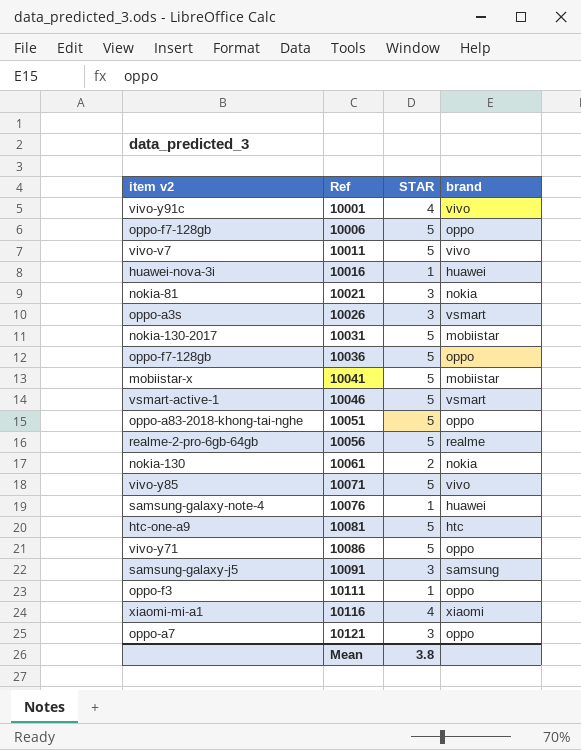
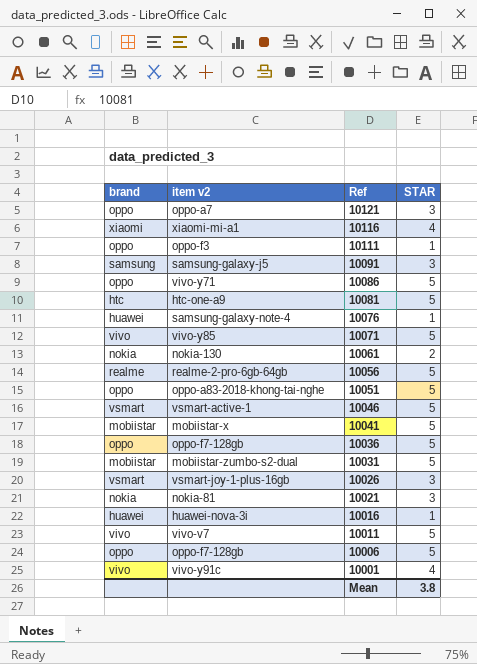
row order: Ref ascending -> Ref descending
column brand | position: 4 -> 1
10031 | item v2: nokia-130-2017 -> mobiistar-zumbo-s2-dual
10026 | item v2: oppo-a3s -> vsmart-joy-1-plus-16gb

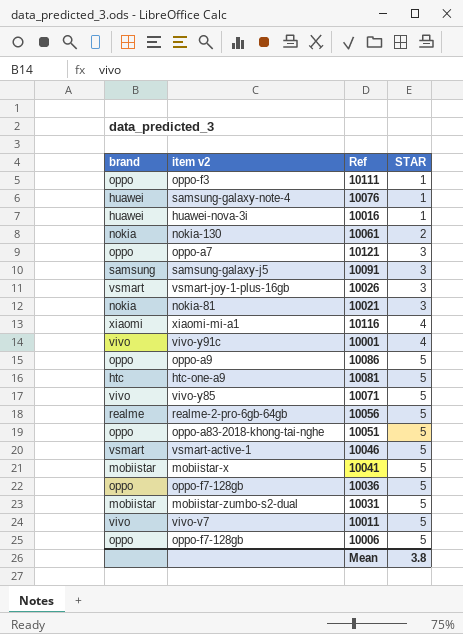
row order: Ref descending -> STAR ascending
10086 | item v2: vivo-y71 -> oppo-a9

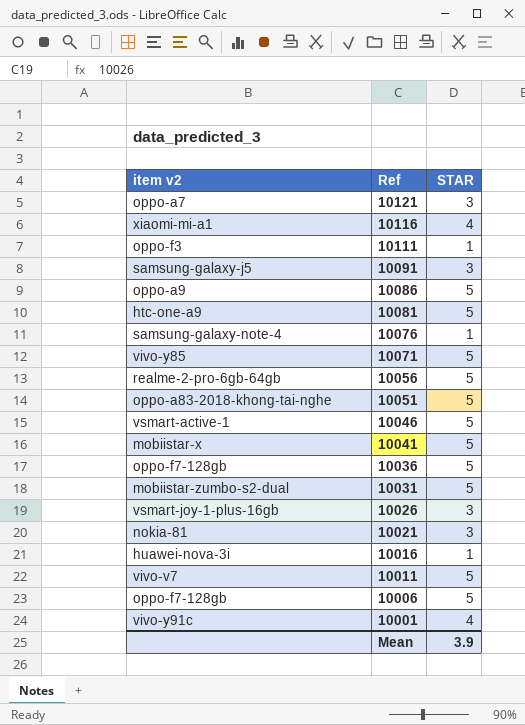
row order: STAR ascending -> Ref descending
column brand | position: 1 -> none
row 10061: nokia | nokia-130 | 2 -> none
Mean | STAR: 3.8 -> 3.9

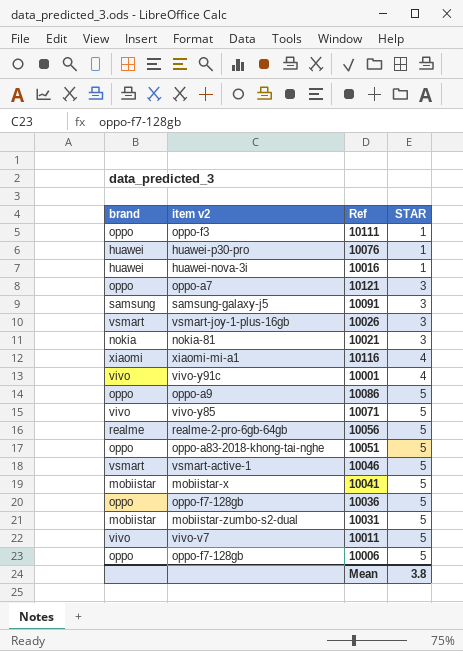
row order: Ref descending -> STAR ascending
column brand | position: none -> 1
row 10081: htc-one-a9 | 5 -> none
10076 | item v2: samsung-galaxy-note-4 -> huawei-p30-pro
Mean | STAR: 3.9 -> 3.8

